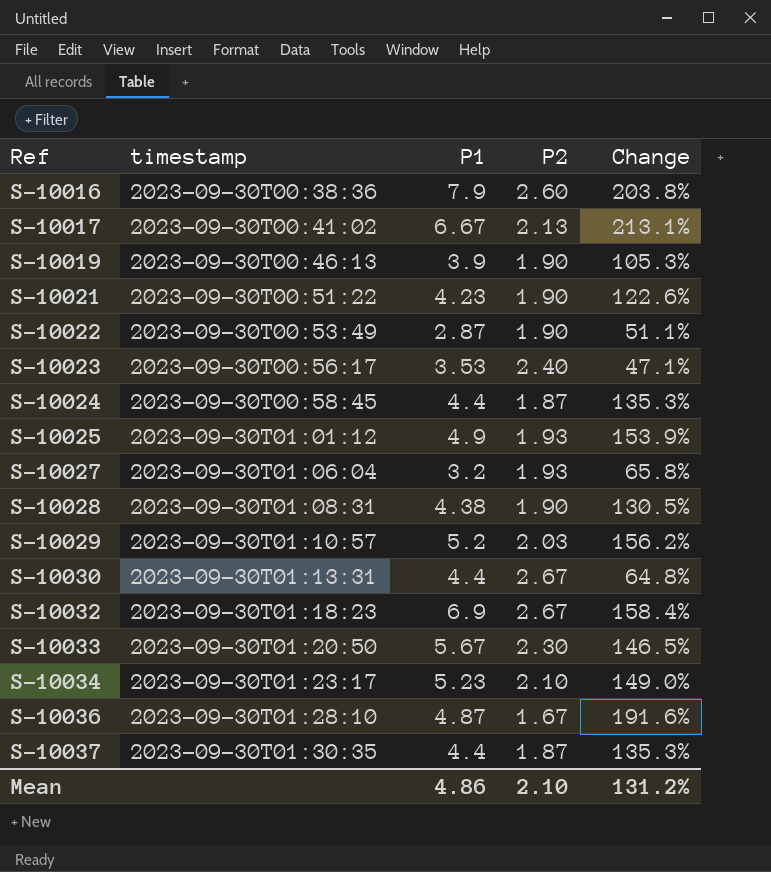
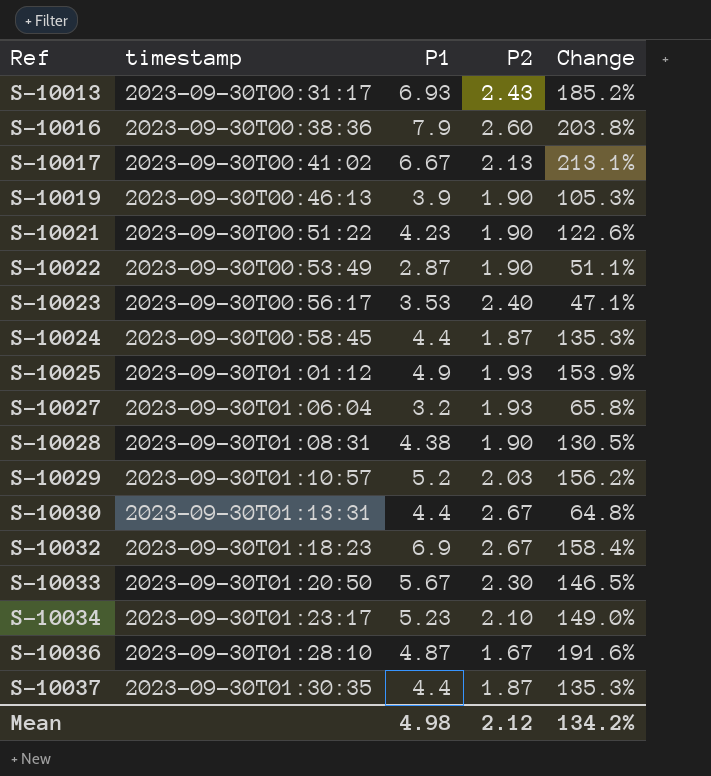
row S-10013: none -> 2023-09-30T00:31:17 | 6.93 | 2.43 | 185.2%
Mean | P1: 4.86 -> 4.98
Mean | P2: 2.10 -> 2.12
Mean | Change: 131.2% -> 134.2%

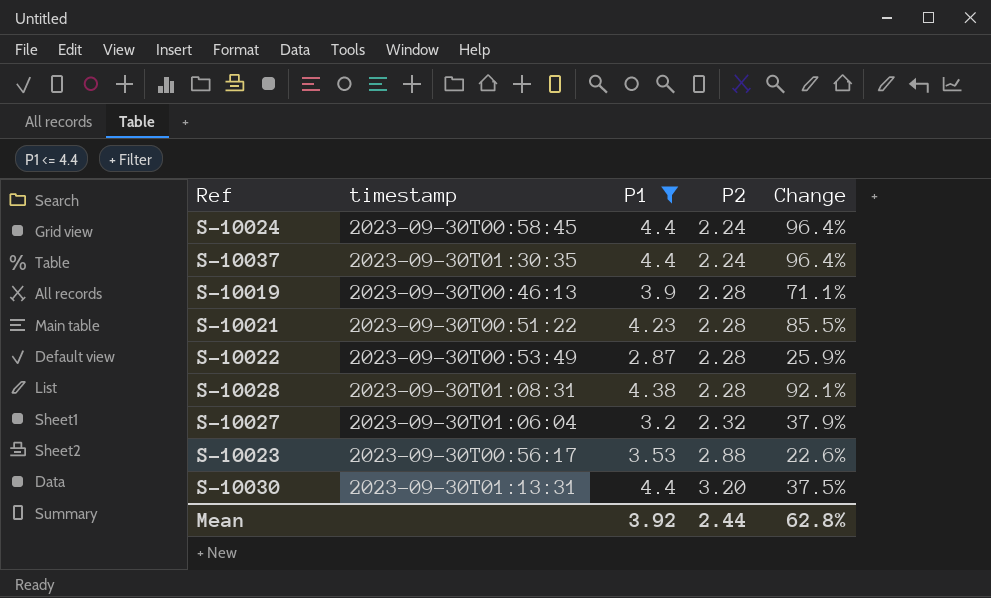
filter: none -> P1 <= 4.4
row order: Ref ascending -> P2 ascending
S-10024 | P2: 1.87 -> 2.24
S-10024 | Change: 135.3% -> 96.4%
S-10037 | P2: 1.87 -> 2.24
S-10037 | Change: 135.3% -> 96.4%
S-10019 | P2: 1.90 -> 2.28
S-10019 | Change: 105.3% -> 71.1%
S-10021 | P2: 1.90 -> 2.28
S-10021 | Change: 122.6% -> 85.5%
S-10022 | P2: 1.90 -> 2.28
S-10022 | Change: 51.1% -> 25.9%
S-10028 | P2: 1.90 -> 2.28
S-10028 | Change: 130.5% -> 92.1%
S-10027 | P2: 1.93 -> 2.32
S-10027 | Change: 65.8% -> 37.9%
S-10023 | P2: 2.40 -> 2.88
S-10023 | Change: 47.1% -> 22.6%
S-10030 | P2: 2.67 -> 3.20
S-10030 | Change: 64.8% -> 37.5%
Mean | P1: 4.98 -> 3.92
Mean | P2: 2.12 -> 2.44
Mean | Change: 134.2% -> 62.8%

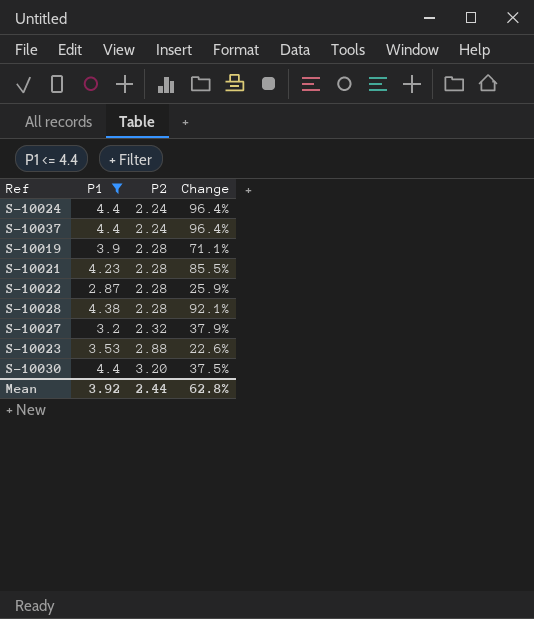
column timestamp | position: 2 -> none

